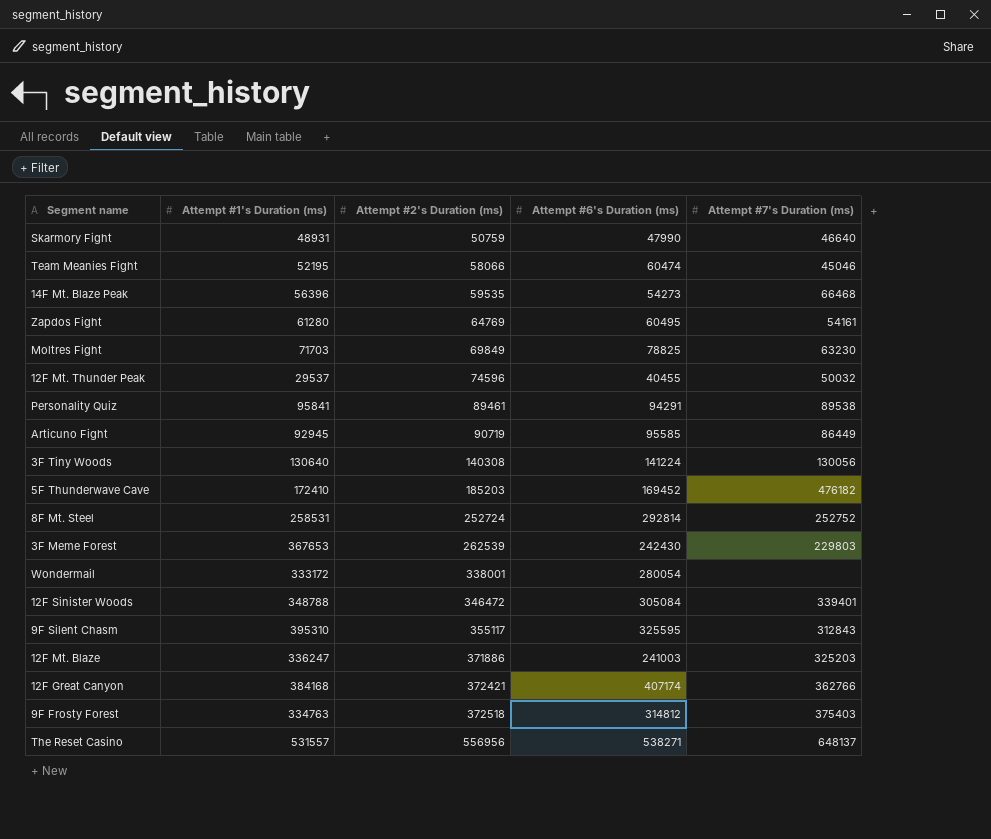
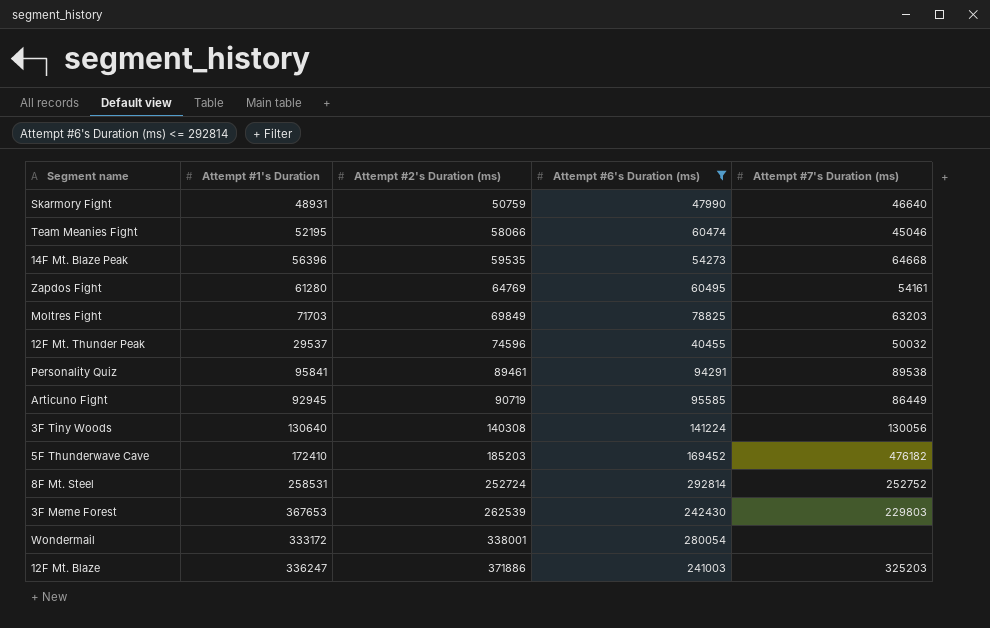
filter: none -> Attempt #6's Duration (ms) <= 292814
column name: Attempt #1's Duration (ms) -> Attempt #1's Duration
14F Mt. Blaze Peak | Attempt #7's Duration (ms): 66468 -> 64668
Moltres Fight | Attempt #7's Duration (ms): 63230 -> 63203

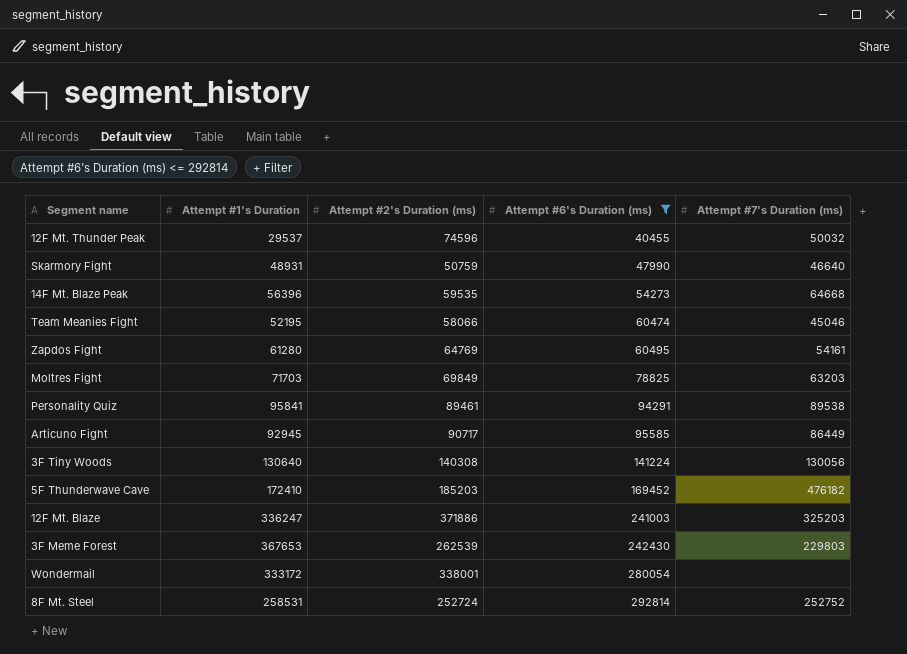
row order: Attempt #2's Duration (ms) ascending -> Attempt #6's Duration (ms) ascending
Articuno Fight | Attempt #2's Duration (ms): 90719 -> 90717

